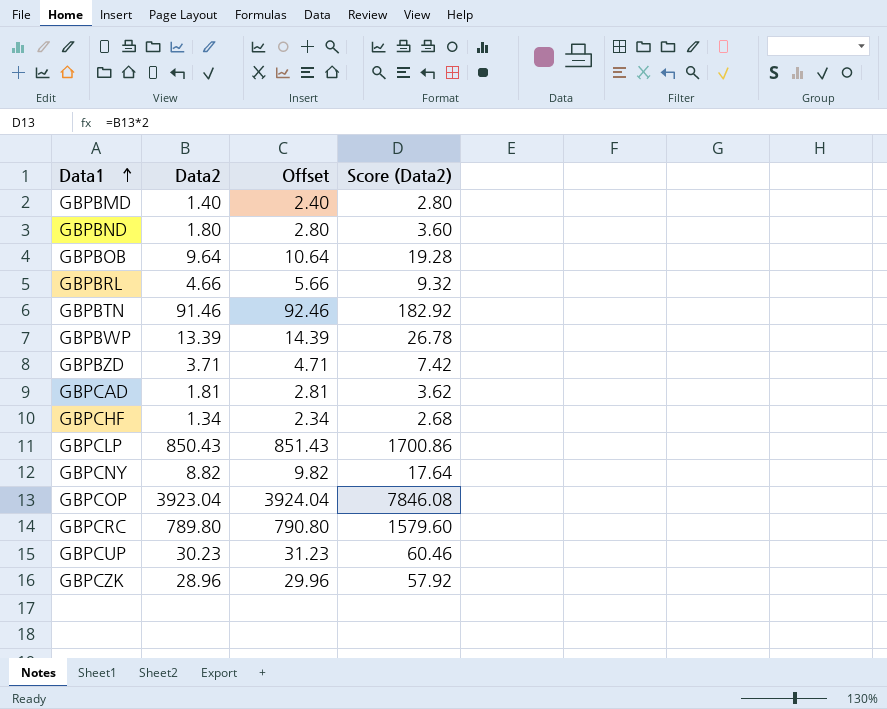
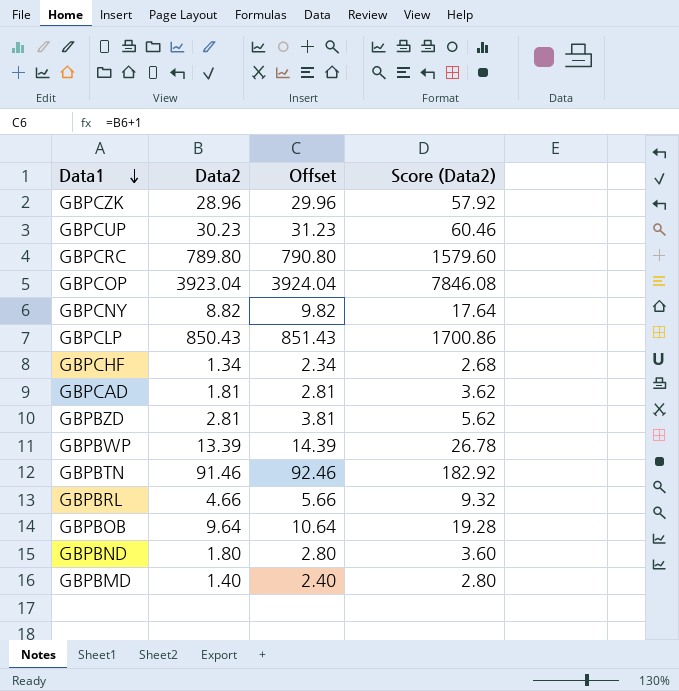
row order: Data1 ascending -> Data1 descending
GBPBZD | Data2: 3.71 -> 2.81
GBPBZD | Offset: 4.71 -> 3.81
GBPBZD | Score (Data2): 7.42 -> 5.62

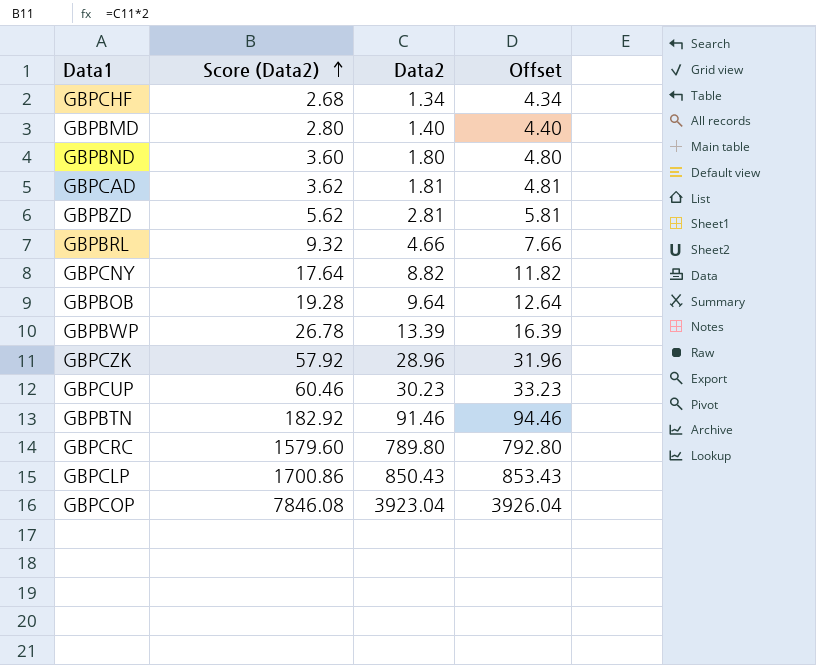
row order: Data1 descending -> Score (Data2) ascending
column Score (Data2) | position: 4 -> 2
column Offset | formula: [Data2] + 1 -> [Data2] + 3

